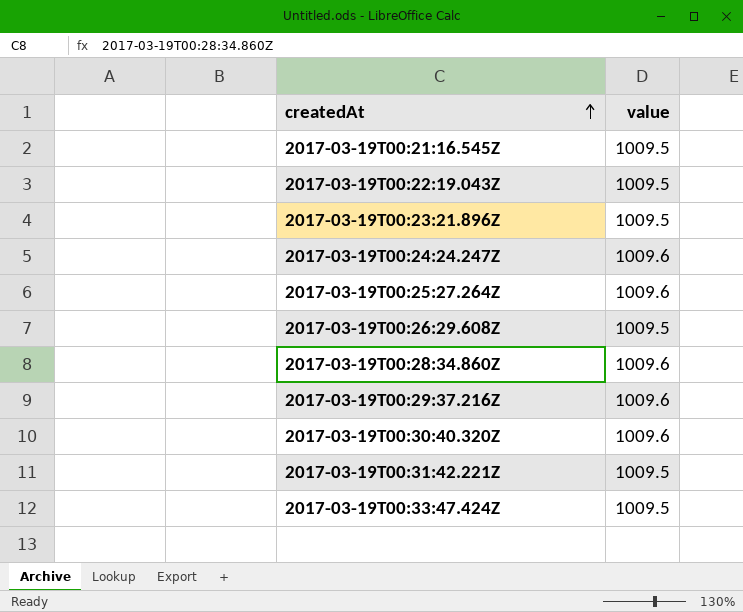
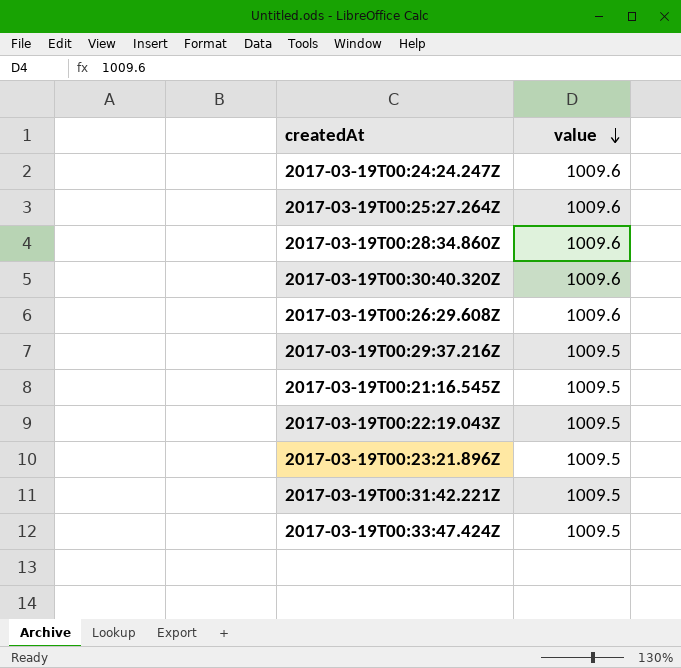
row order: createdAt ascending -> value descending
2017-03-19T00:26:29.608Z | value: 1009.5 -> 1009.6
2017-03-19T00:29:37.216Z | value: 1009.6 -> 1009.5

